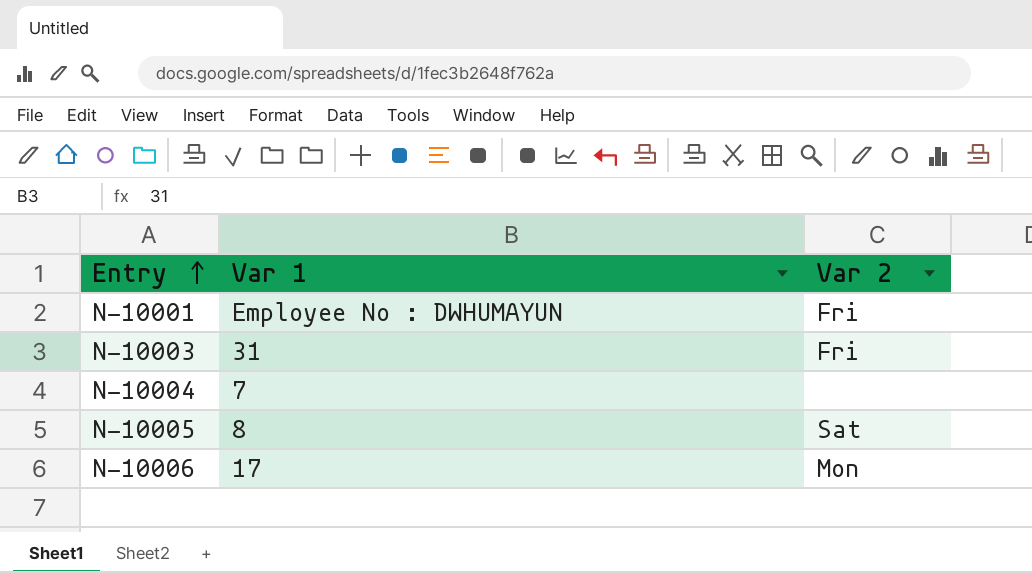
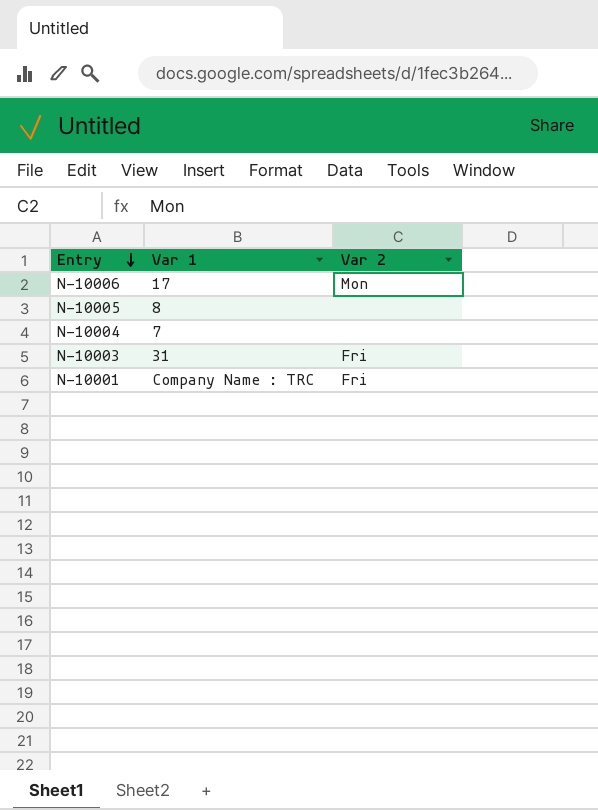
row order: Entry ascending -> Entry descending
N-10005 | Var 2: Sat -> none
N-10001 | Var 1: Employee No : DWHUMAYUN -> Company Name : TRC

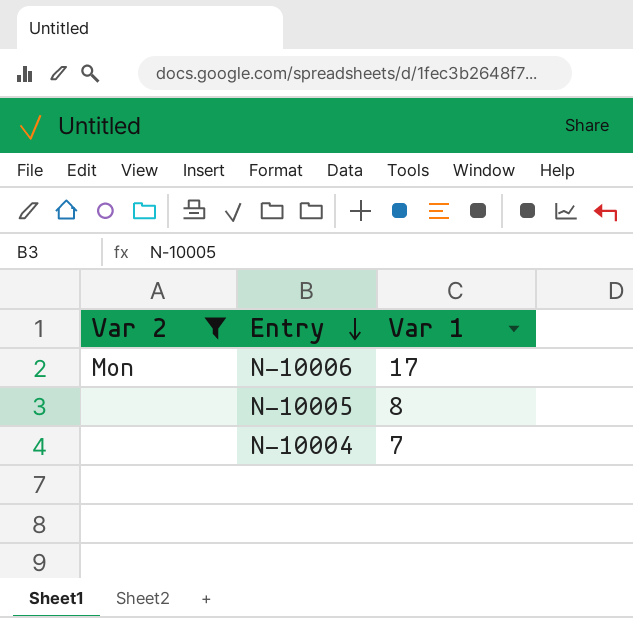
filter: none -> Var 2 != Fri
column Var 2 | position: 3 -> 1

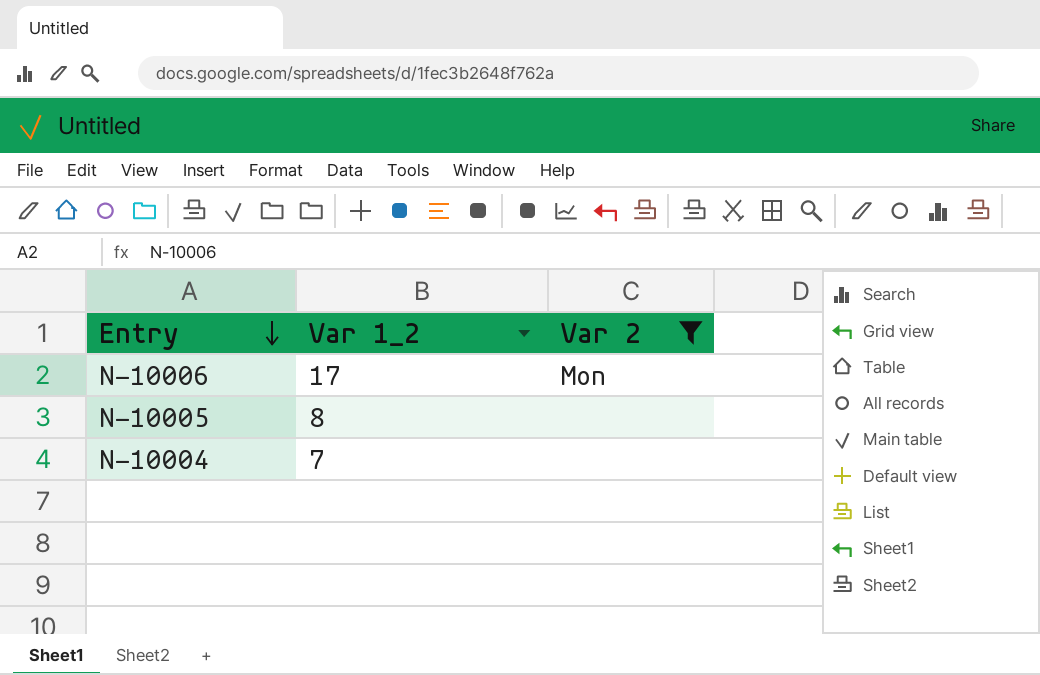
column name: Var 1 -> Var 1_2
column Var 2 | position: 1 -> 3

